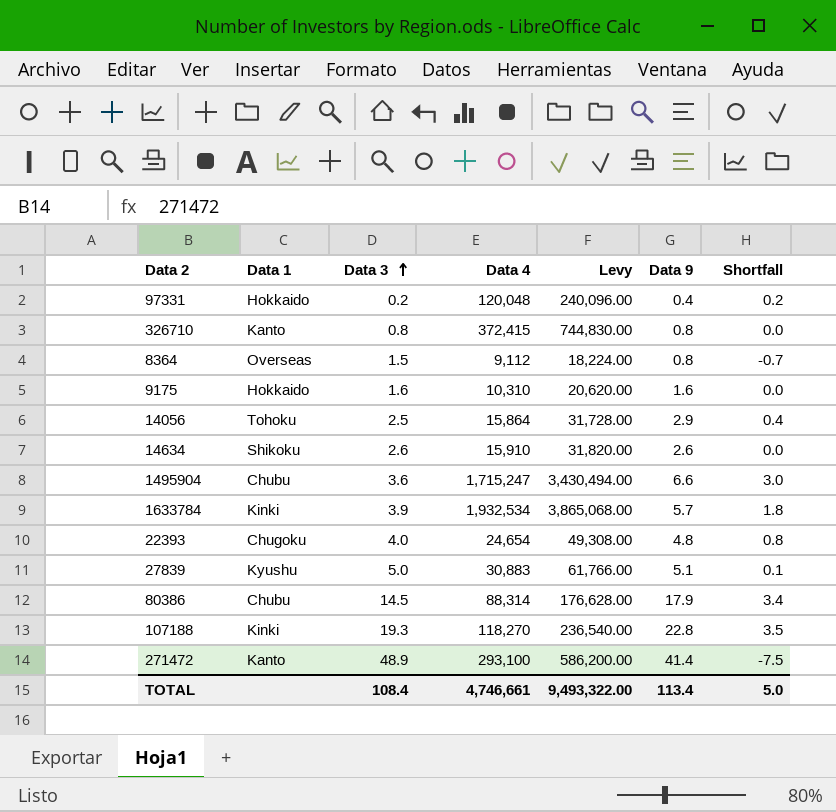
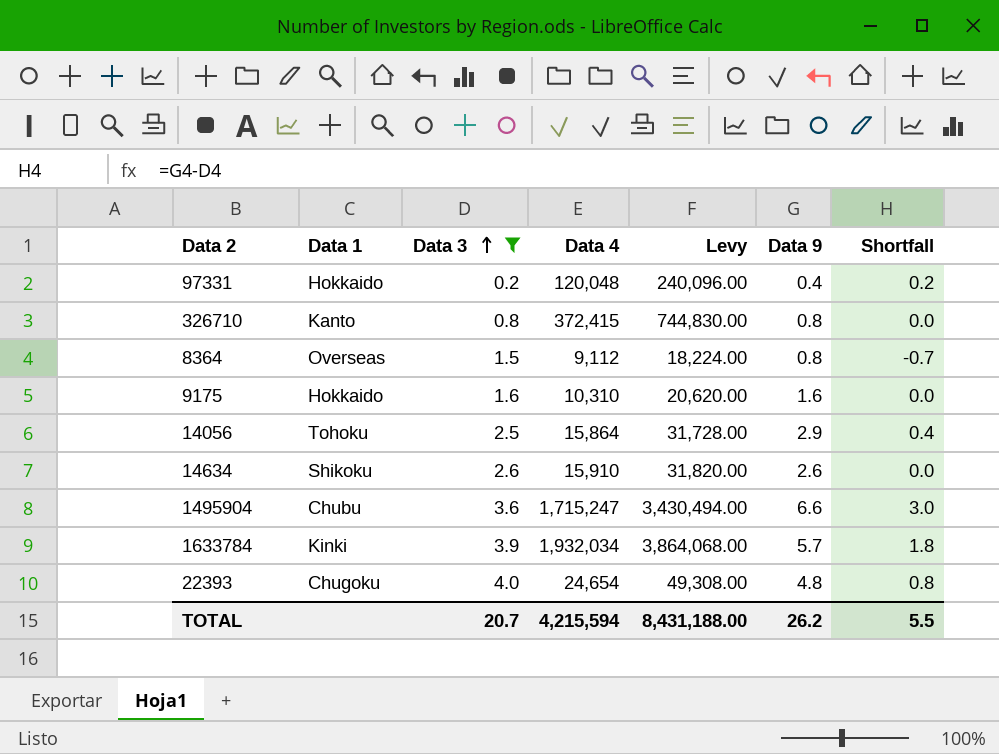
filter: none -> Data 3 <= 4.0
1633784 | Data 4: 1,932,534 -> 1,932,034
1633784 | Levy: 3,865,068.00 -> 3,864,068.00
TOTAL | Data 3: 108.4 -> 20.7
TOTAL | Data 4: 4,746,661 -> 4,215,594
TOTAL | Levy: 9,493,322.00 -> 8,431,188.00
TOTAL | Data 9: 113.4 -> 26.2
TOTAL | Shortfall: 5.0 -> 5.5

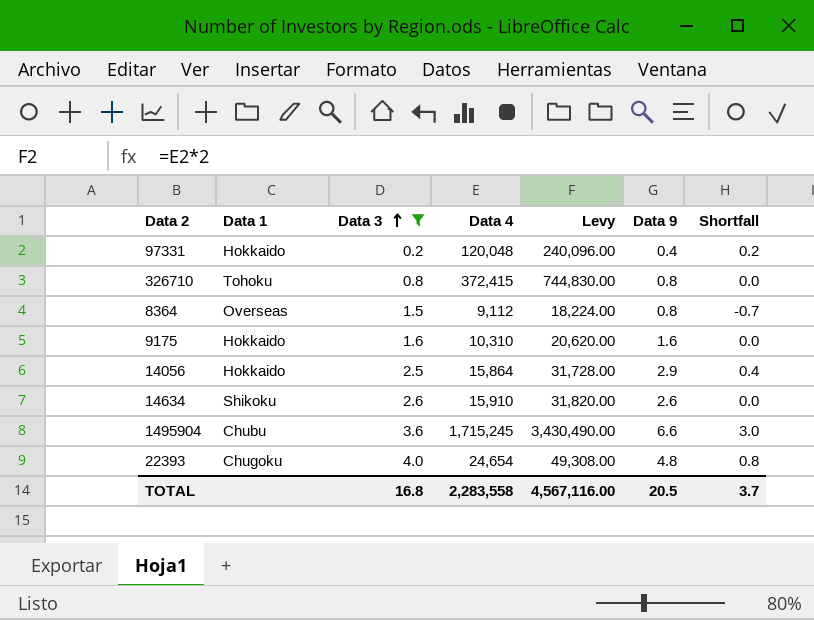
row 1633784: Kinki | 3.9 | 1,932,034 | 3,864,068.00 | 5.7 | 1.8 -> none
326710 | Data 1: Kanto -> Tohoku
14056 | Data 1: Tohoku -> Hokkaido
1495904 | Data 4: 1,715,247 -> 1,715,245
1495904 | Levy: 3,430,494.00 -> 3,430,490.00
TOTAL | Data 3: 20.7 -> 16.8
TOTAL | Data 4: 4,215,594 -> 2,283,558
TOTAL | Levy: 8,431,188.00 -> 4,567,116.00
TOTAL | Data 9: 26.2 -> 20.5
TOTAL | Shortfall: 5.5 -> 3.7

